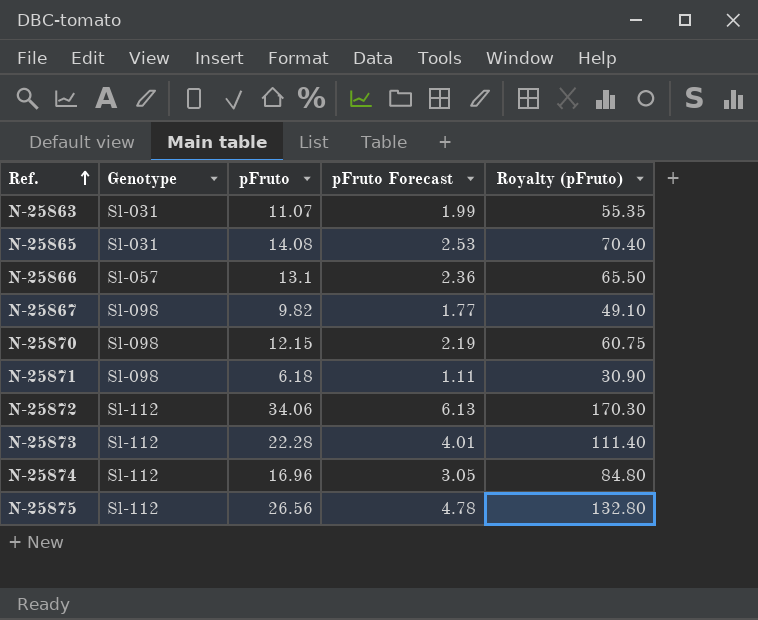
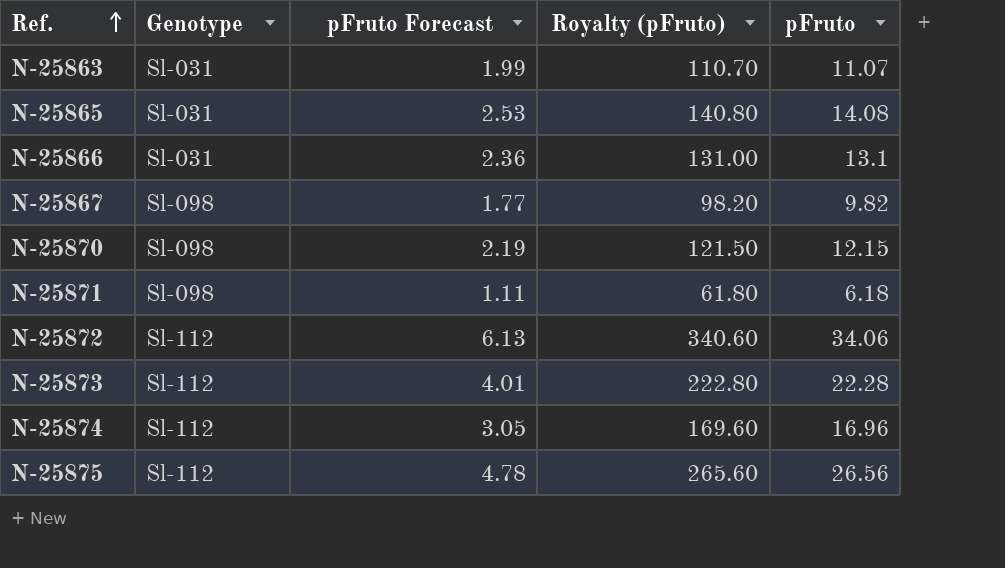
column Royalty (pFruto) | formula: [pFruto] * 5 -> [pFruto] * 10
column pFruto | position: 3 -> 5
N-25866 | Genotype: Sl-057 -> Sl-031

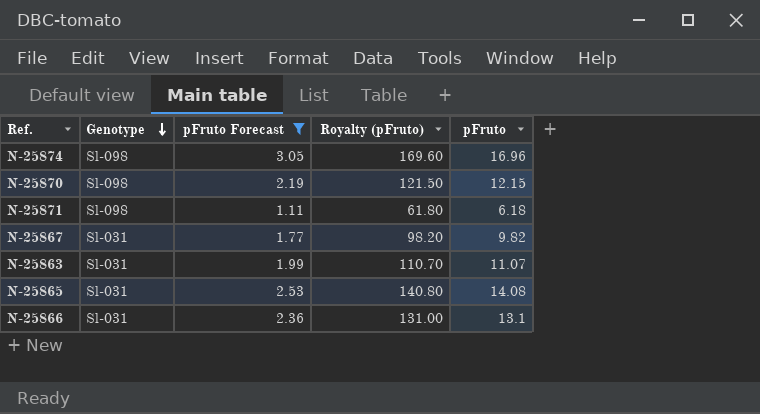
filter: none -> pFruto Forecast <= 3.05
row order: Ref. ascending -> Genotype descending
N-25874 | Genotype: Sl-112 -> Sl-098
N-25867 | Genotype: Sl-098 -> Sl-031

